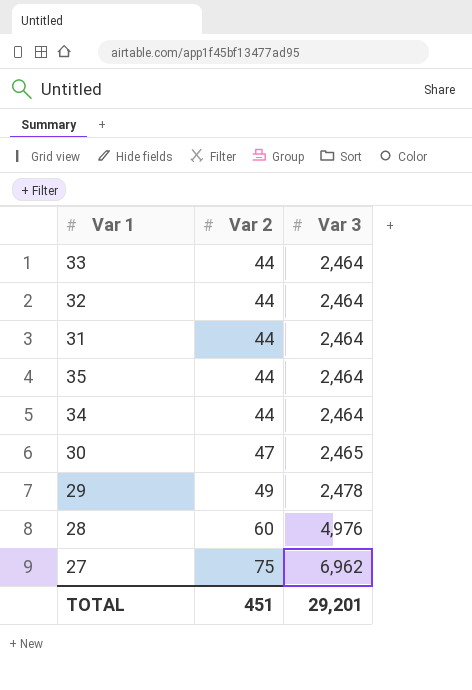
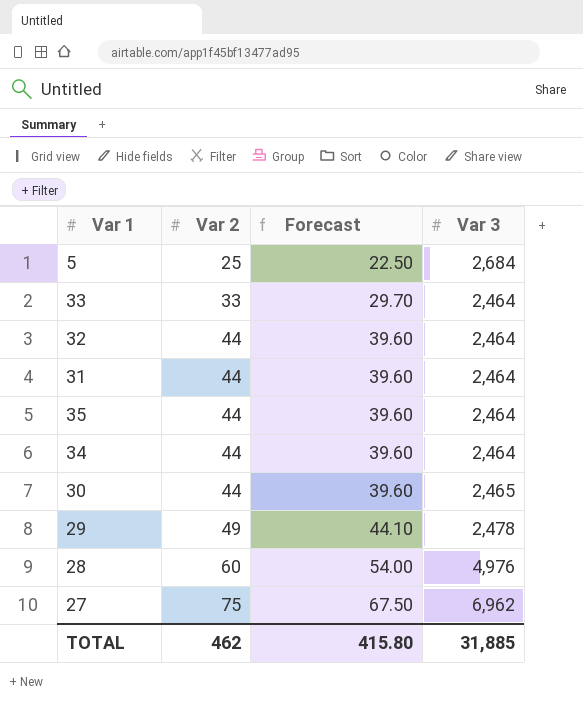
column Forecast | formula: none -> [Var 2] * 0.9
row 5: none -> 25 | 22.50 | 2,684
33 | Var 2: 44 -> 33
30 | Var 2: 47 -> 44
TOTAL | Var 2: 451 -> 462
TOTAL | Var 3: 29,201 -> 31,885

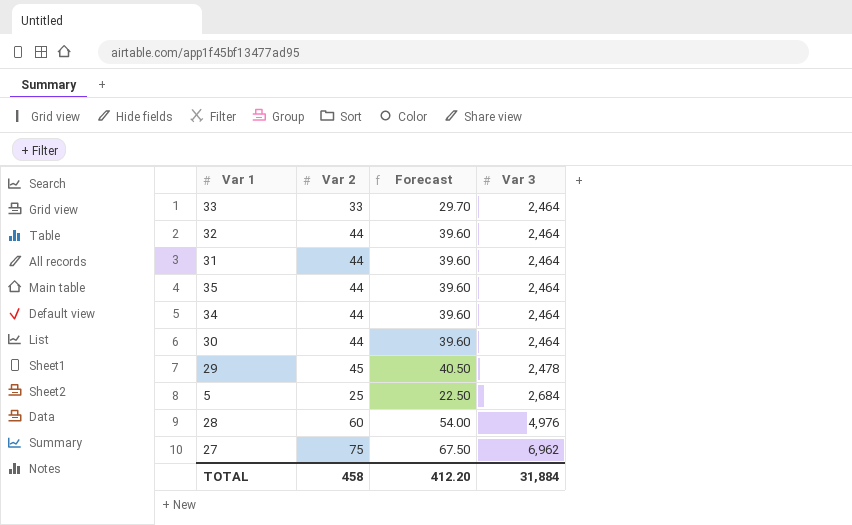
row order: Var 2 ascending -> Var 3 ascending
30 | Var 3: 2,465 -> 2,464
29 | Var 2: 49 -> 45
29 | Forecast: 44.10 -> 40.50
TOTAL | Var 2: 462 -> 458
TOTAL | Forecast: 415.80 -> 412.20
TOTAL | Var 3: 31,885 -> 31,884

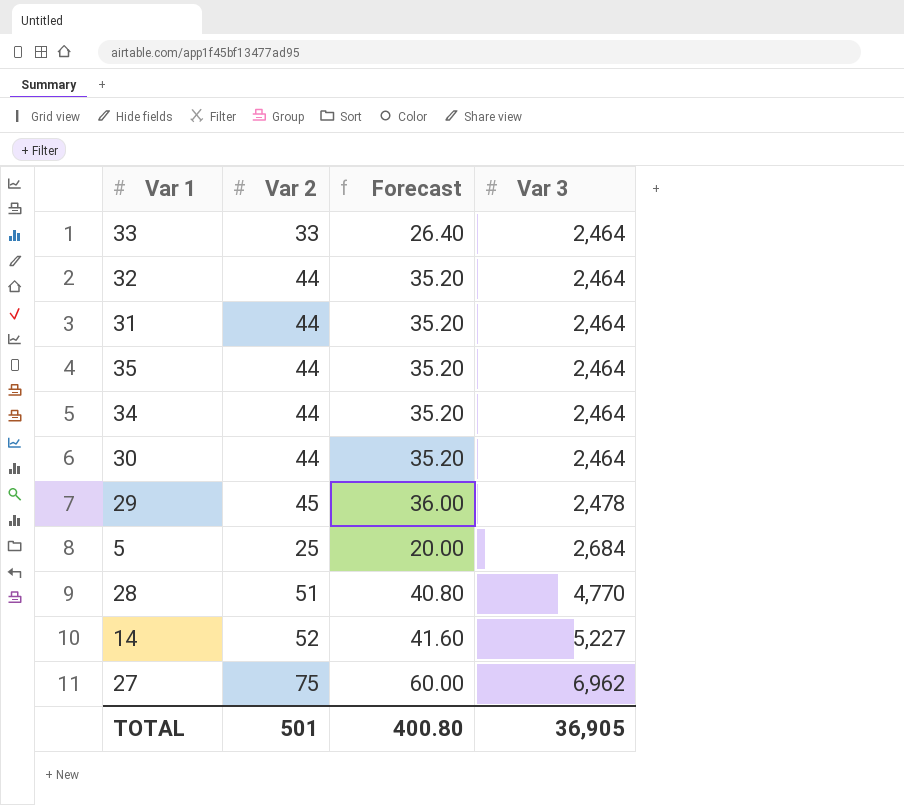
column Forecast | formula: [Var 2] * 0.9 -> [Var 2] * 0.8
28 | Var 2: 60 -> 51
28 | Var 3: 4,976 -> 4,770
row 14: none -> 52 | 41.60 | 5,227
TOTAL | Var 2: 458 -> 501
TOTAL | Forecast: 412.20 -> 400.80
TOTAL | Var 3: 31,884 -> 36,905

